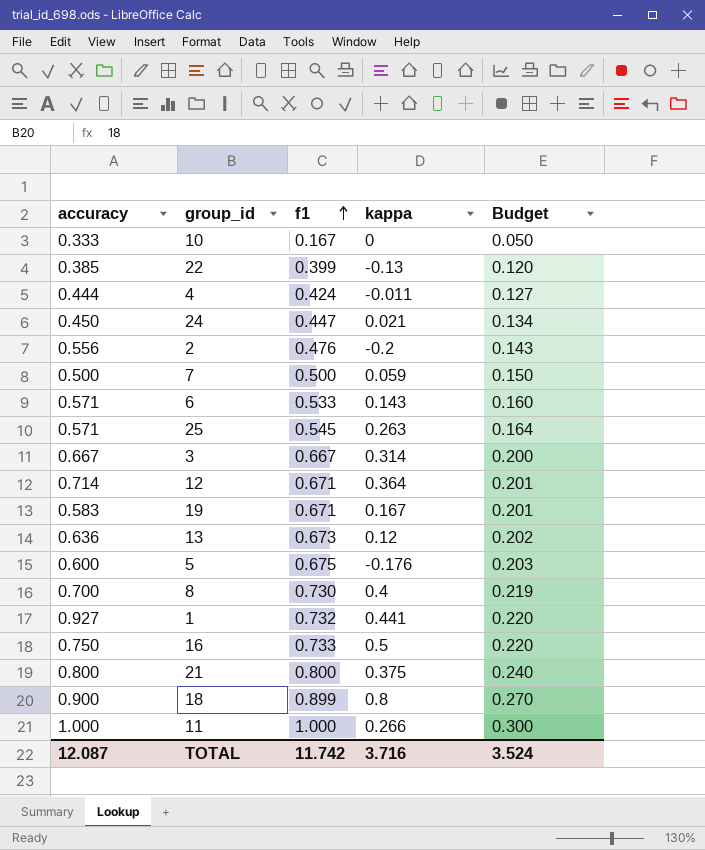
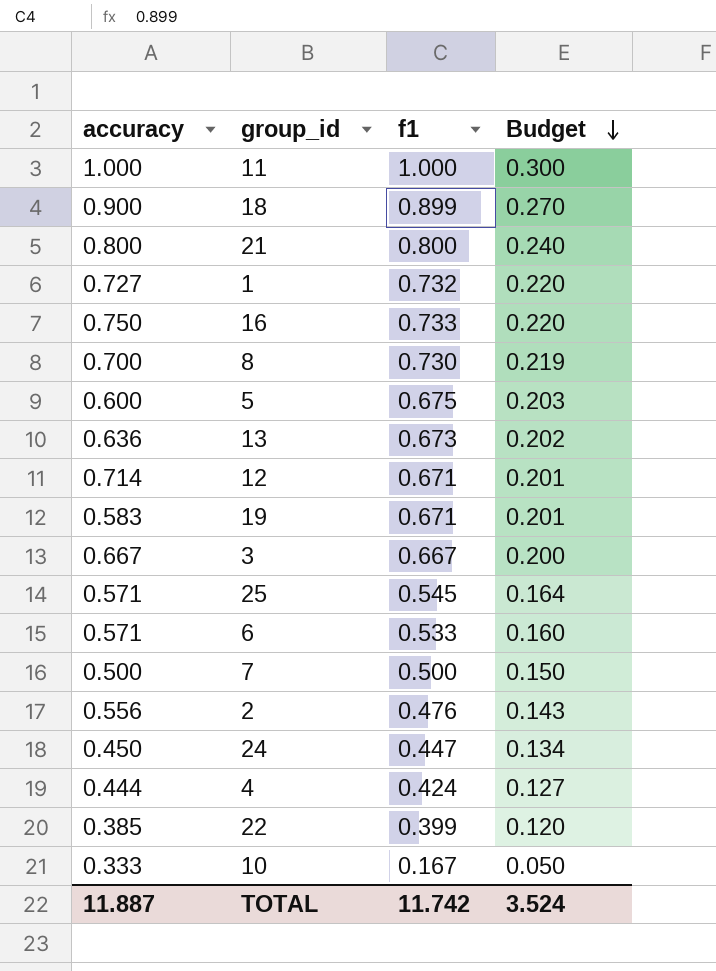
row order: f1 ascending -> Budget descending
column kappa | position: 4 -> none
1 | accuracy: 0.927 -> 0.727
TOTAL | accuracy: 12.087 -> 11.887

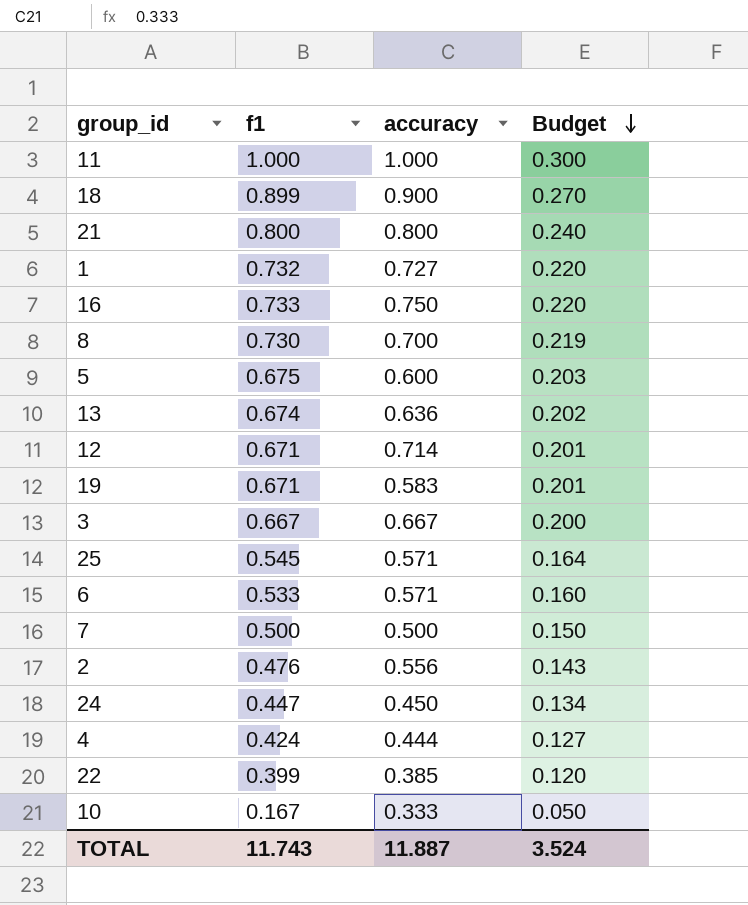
column accuracy | position: 1 -> 3
13 | f1: 0.673 -> 0.674
TOTAL | f1: 11.742 -> 11.743

